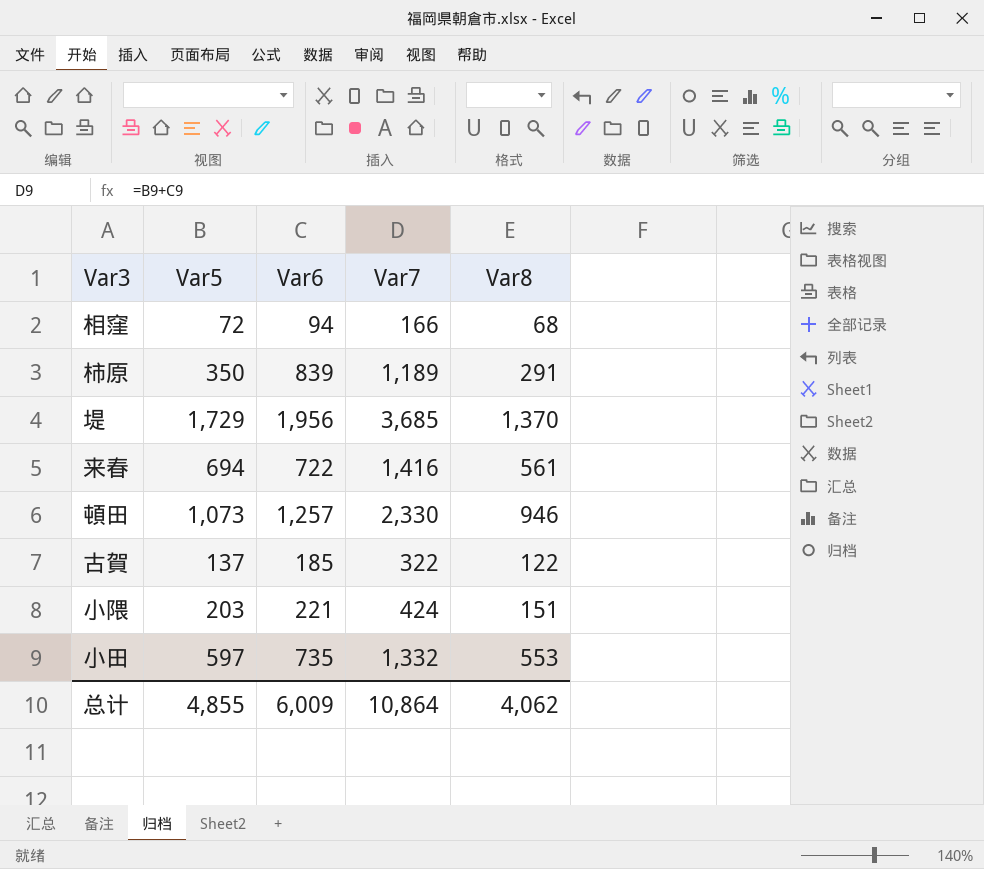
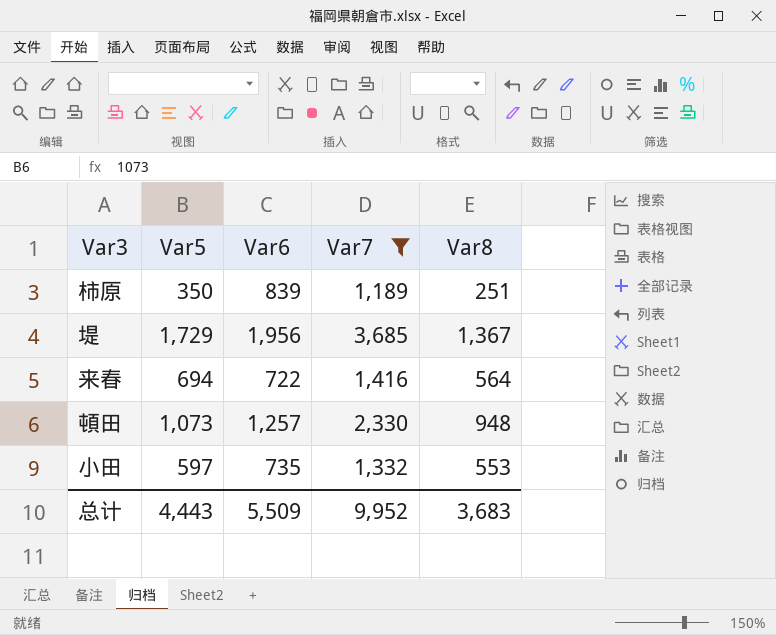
filter: none -> Var7 >= 1,189
柿原 | Var8: 291 -> 251
堤 | Var8: 1,370 -> 1,367
来春 | Var8: 561 -> 564
頓田 | Var8: 946 -> 948
总计 | Var5: 4,855 -> 4,443
总计 | Var6: 6,009 -> 5,509
总计 | Var7: 10,864 -> 9,952
总计 | Var8: 4,062 -> 3,683

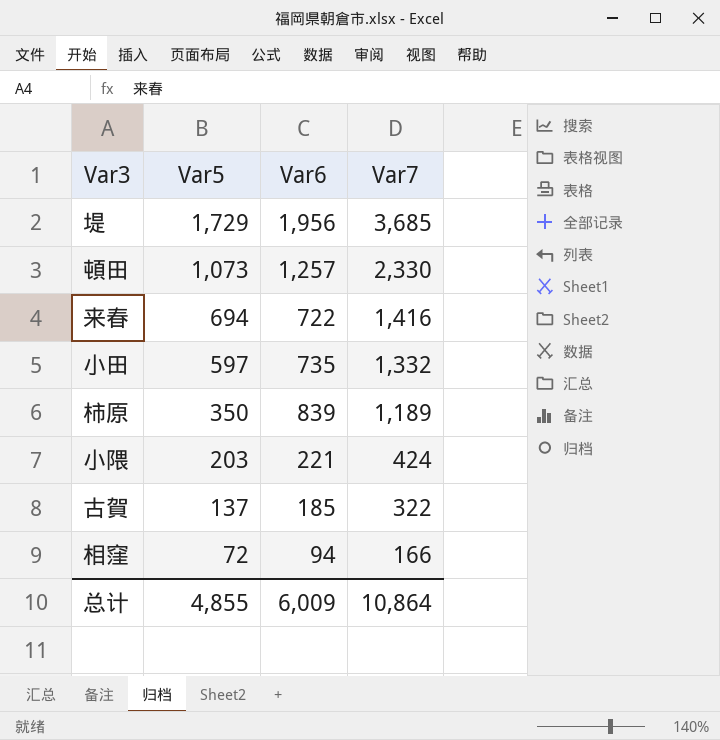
filter: Var7 >= 1,189 -> none
row order: none -> Var5 descending
column Var8 | position: 5 -> none
总计 | Var5: 4,443 -> 4,855
总计 | Var6: 5,509 -> 6,009
总计 | Var7: 9,952 -> 10,864

